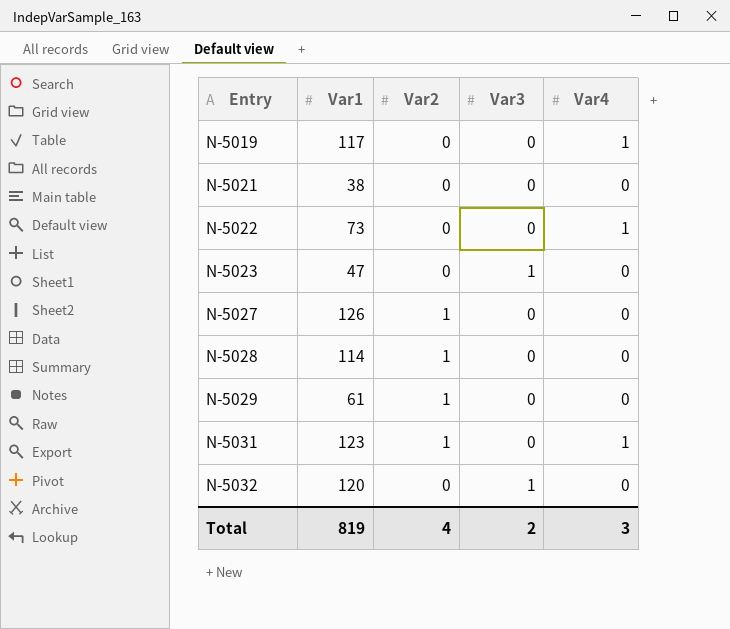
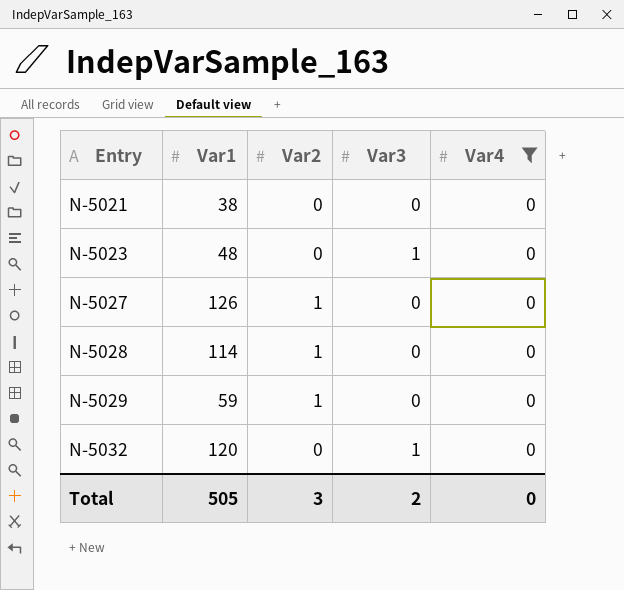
filter: none -> Var4 = 0
N-5023 | Var1: 47 -> 48
N-5029 | Var1: 61 -> 59
Total | Var1: 819 -> 505
Total | Var2: 4 -> 3
Total | Var4: 3 -> 0

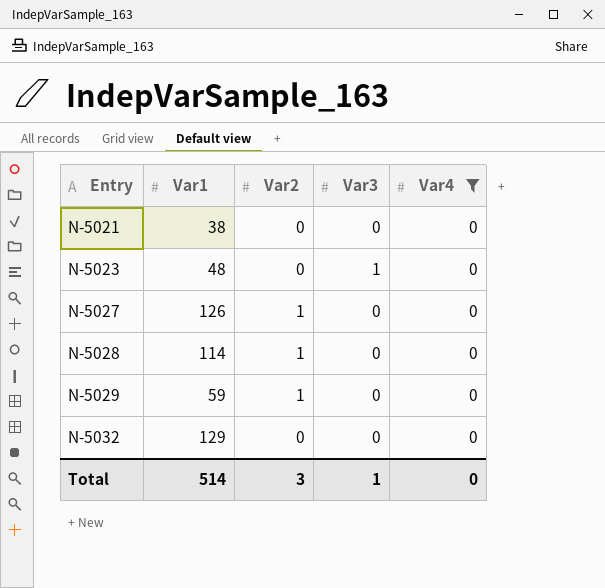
N-5032 | Var1: 120 -> 129
N-5032 | Var3: 1 -> 0
Total | Var1: 505 -> 514
Total | Var3: 2 -> 1

